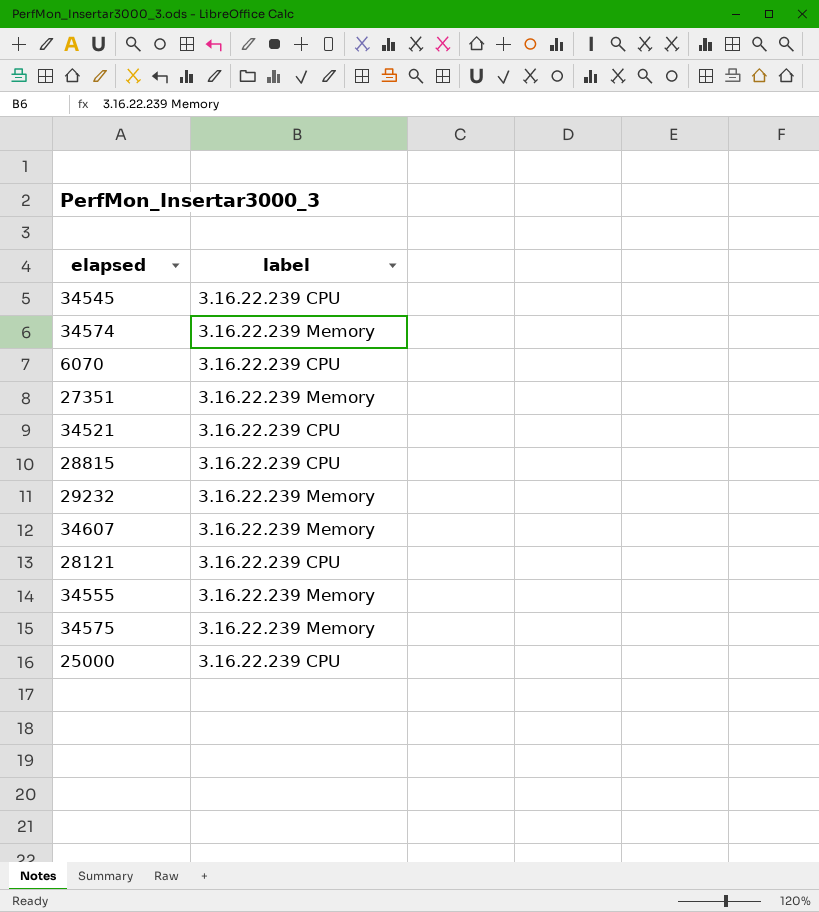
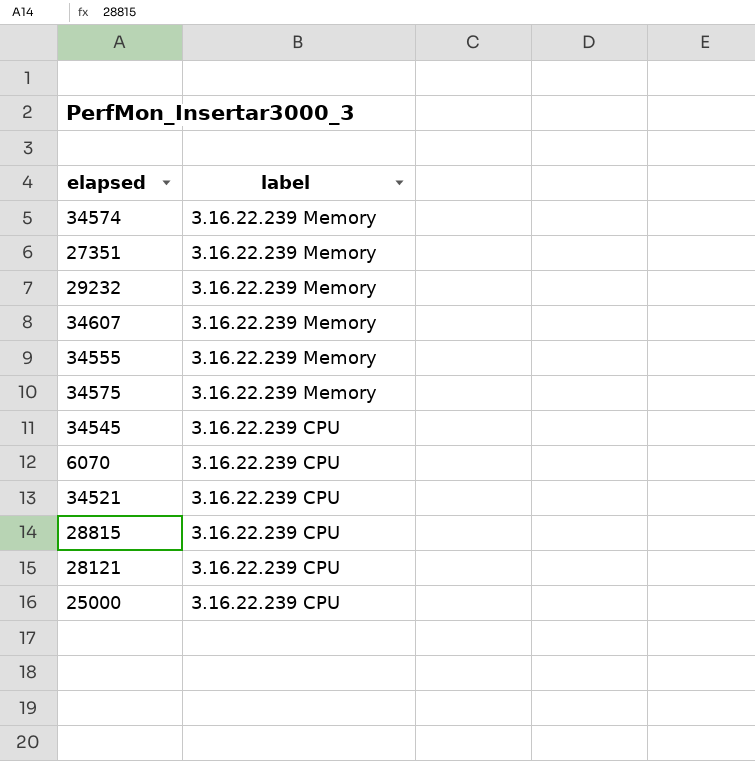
row order: none -> label descending

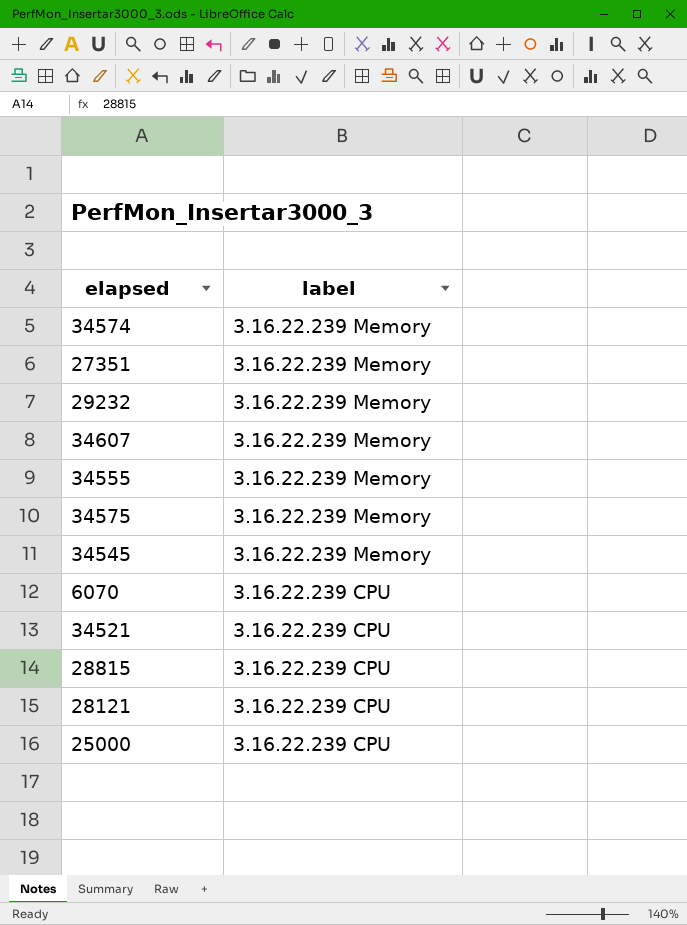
34545 | label: 3.16.22.239 CPU -> 3.16.22.239 Memory

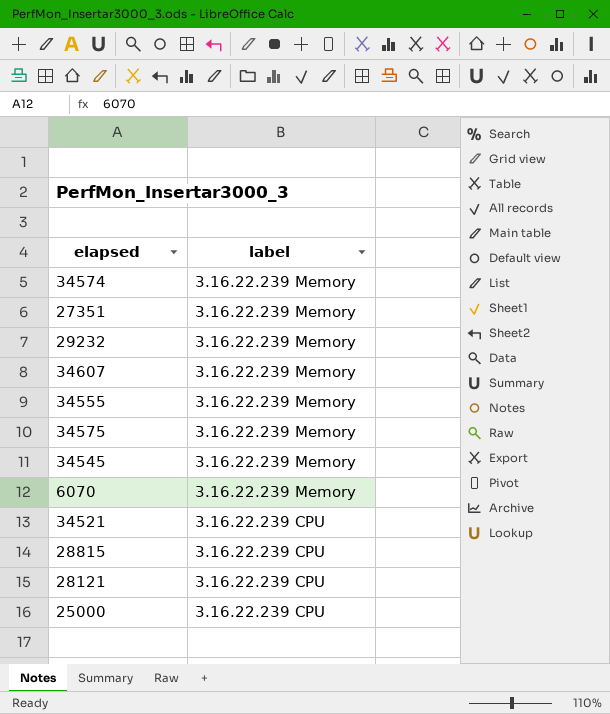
6070 | label: 3.16.22.239 CPU -> 3.16.22.239 Memory

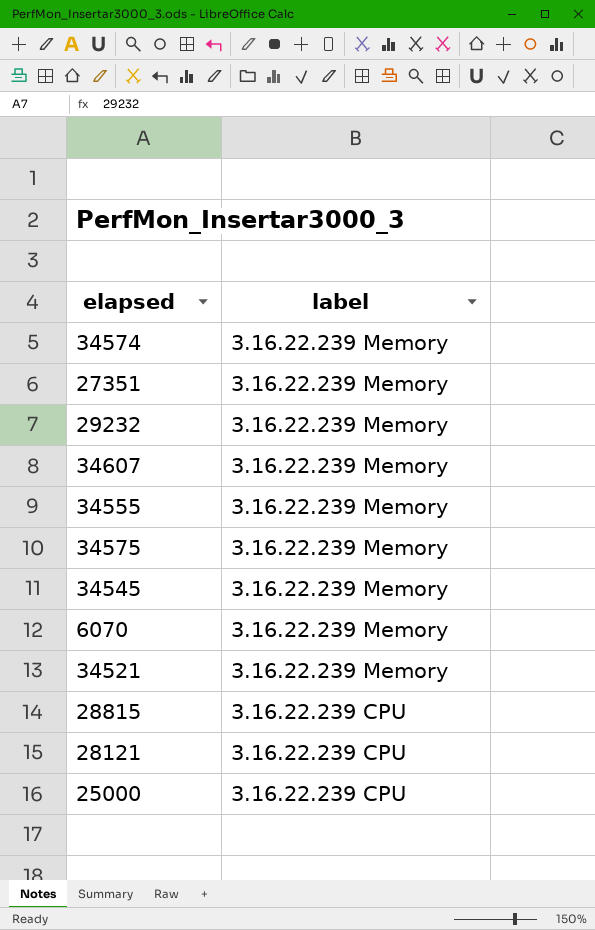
34521 | label: 3.16.22.239 CPU -> 3.16.22.239 Memory

